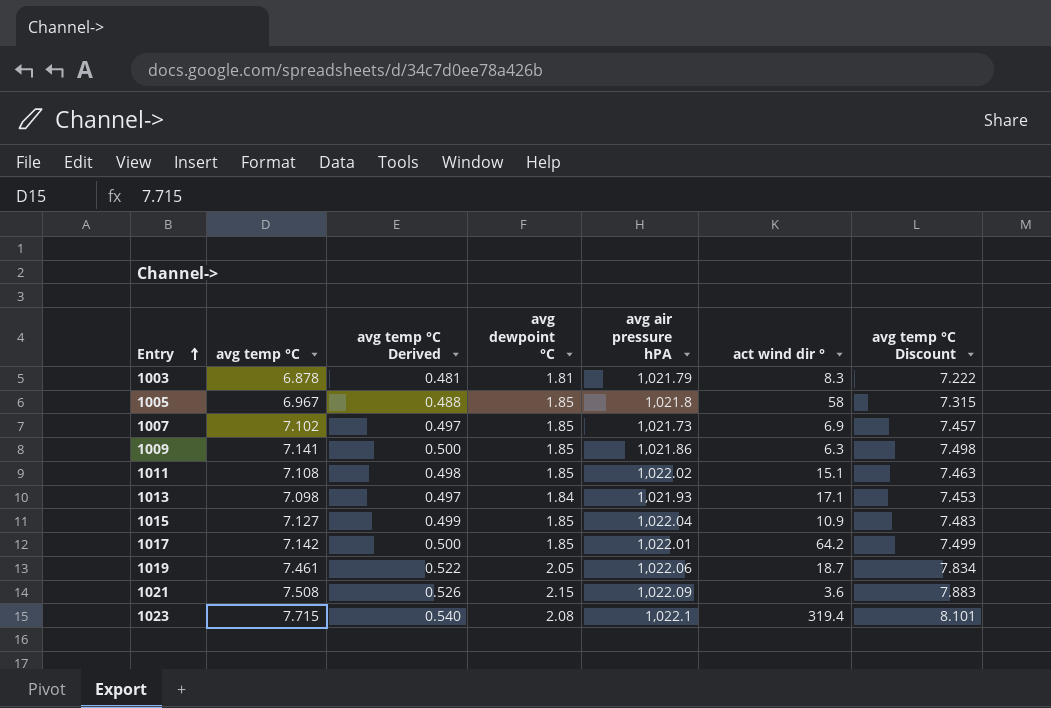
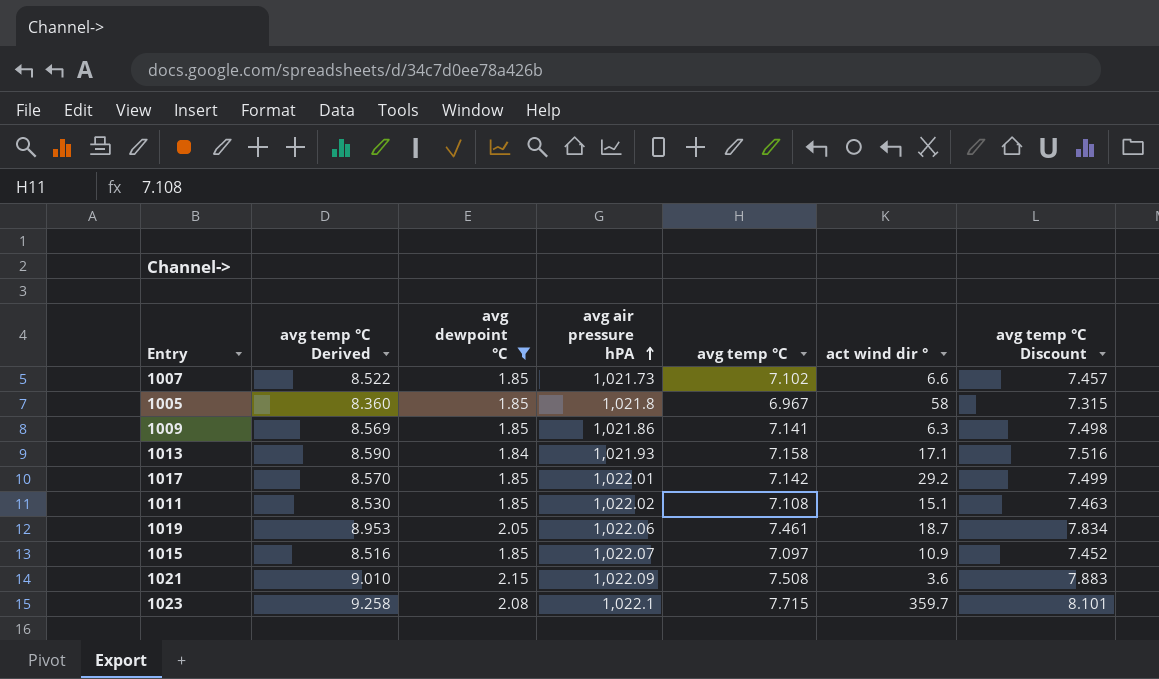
filter: none -> avg dewpoint °C != 1.81
row order: Entry ascending -> avg air pressure hPA ascending
column avg temp °C Derived | formula: [avg temp °C] * 0.07 -> [avg temp °C] * 1.2
column avg temp °C | position: 2 -> 5
1007 | act wind dir °: 6.9 -> 6.6
1013 | avg temp °C: 7.098 -> 7.158
1013 | avg temp °C Discount: 7.453 -> 7.516
1017 | act wind dir °: 64.2 -> 29.2
1015 | avg air pressure hPA: 1,022.04 -> 1,022.07
1015 | avg temp °C: 7.127 -> 7.097
1015 | avg temp °C Discount: 7.483 -> 7.452
1023 | act wind dir °: 319.4 -> 359.7

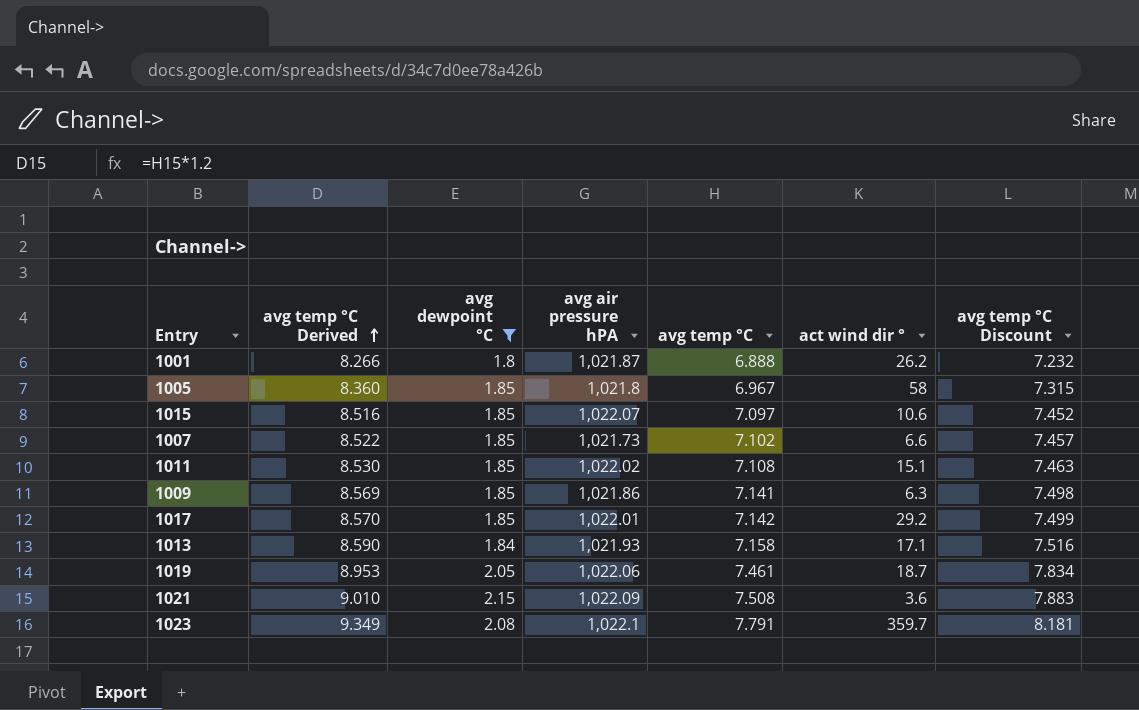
row order: avg air pressure hPA ascending -> avg temp °C Derived ascending
row 1001: none -> 8.266 | 1.8 | 1,021.87 | 6.888 | 26.2 | 7.232
1015 | act wind dir °: 10.9 -> 10.6
1023 | avg temp °C Derived: 9.258 -> 9.349
1023 | avg temp °C: 7.715 -> 7.791
1023 | avg temp °C Discount: 8.101 -> 8.181

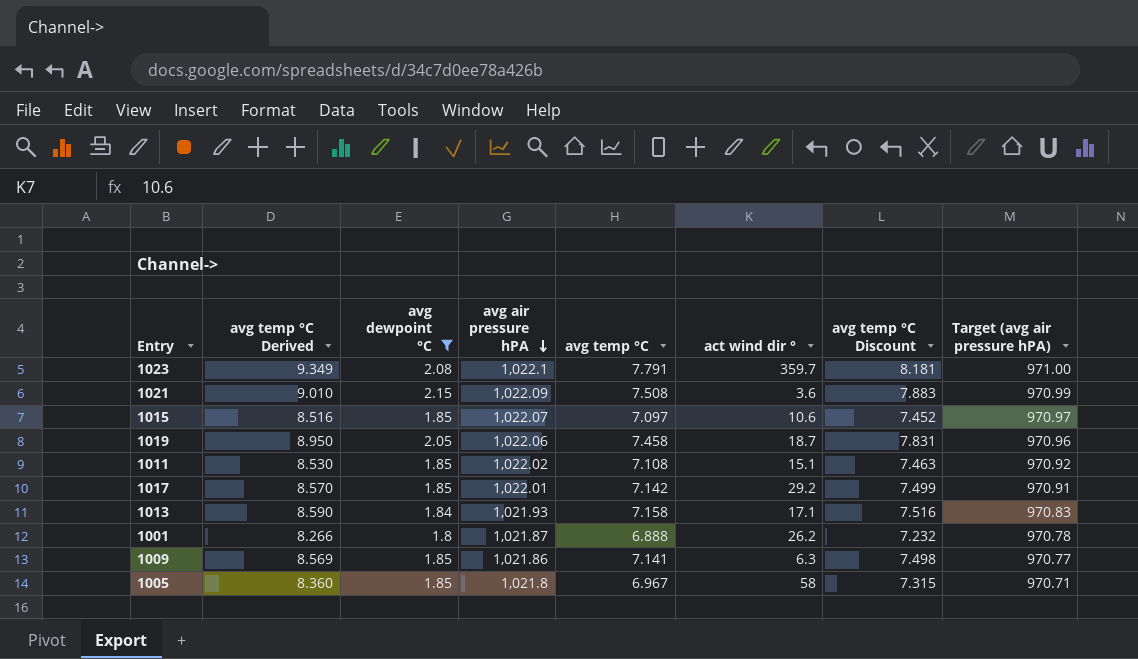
row order: avg temp °C Derived ascending -> avg air pressure hPA descending
column Target (avg air pressure hPA) | formula: none -> [avg air pressure hPA] * 0.95
row 1007: 8.522 | 1.85 | 1,021.73 | 7.102 | 6.6 | 7.457 -> none
1019 | avg temp °C Derived: 8.953 -> 8.950
1019 | avg temp °C: 7.461 -> 7.458
1019 | avg temp °C Discount: 7.834 -> 7.831

